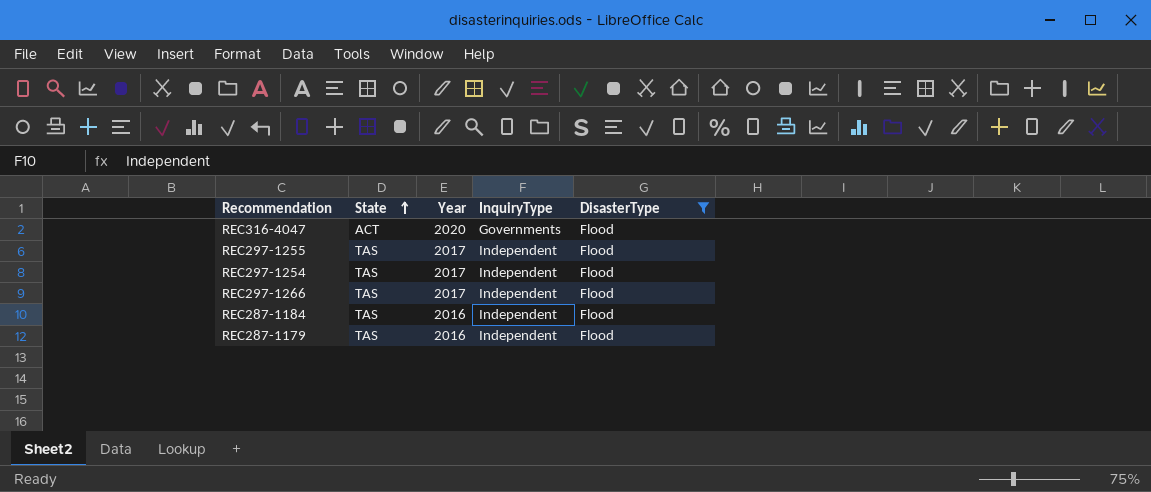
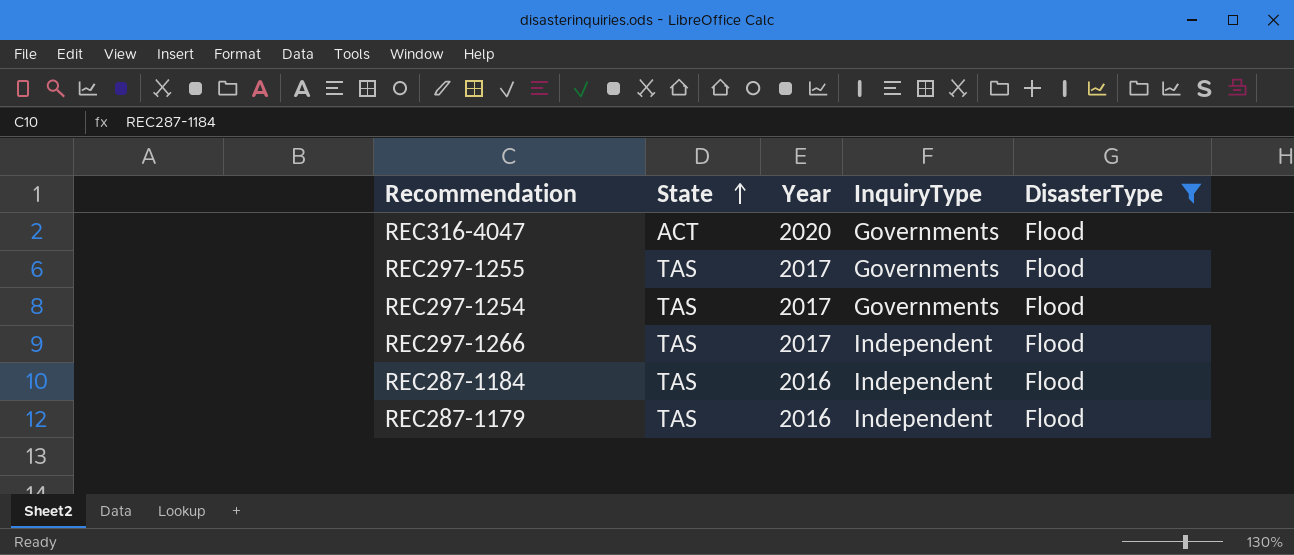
REC297-1255 | InquiryType: Independent -> Governments
REC297-1254 | InquiryType: Independent -> Governments

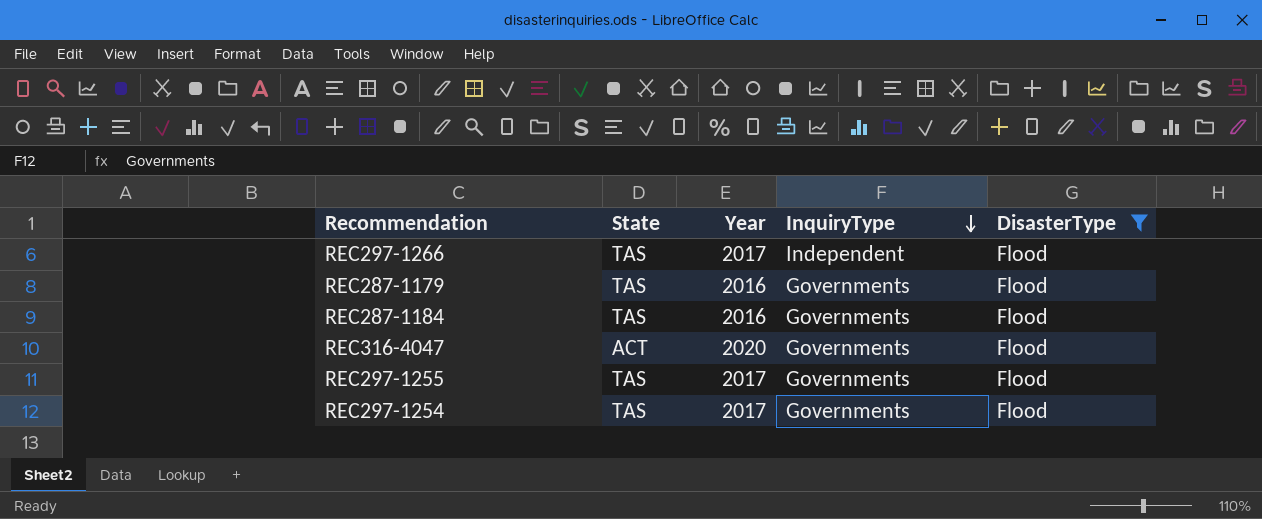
row order: State ascending -> InquiryType descending
REC287-1179 | InquiryType: Independent -> Governments
REC287-1184 | InquiryType: Independent -> Governments

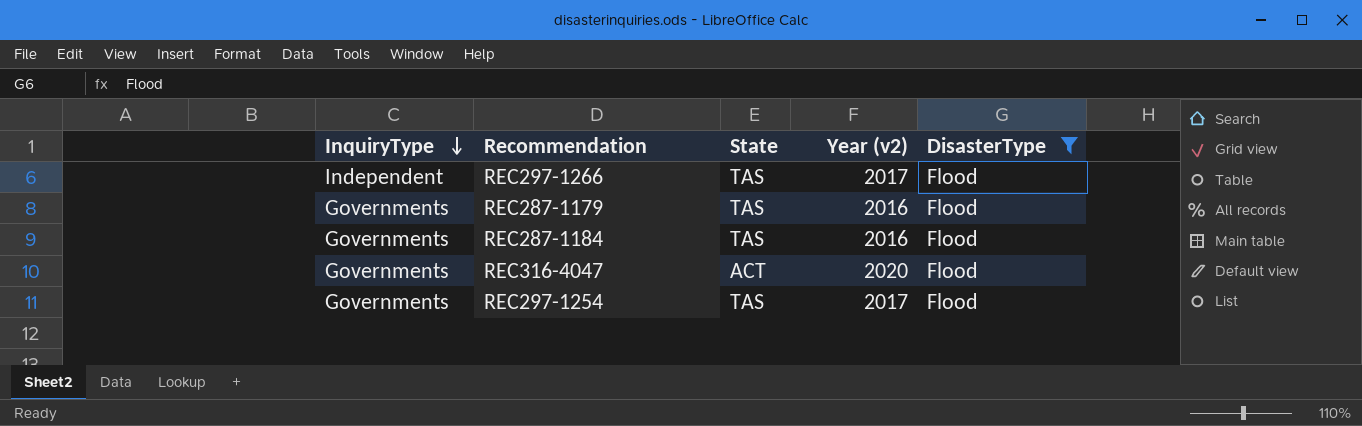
column InquiryType | position: 4 -> 1
column name: Year -> Year (v2)
row REC297-1255: TAS | 2017 | Governments | Flood -> none

